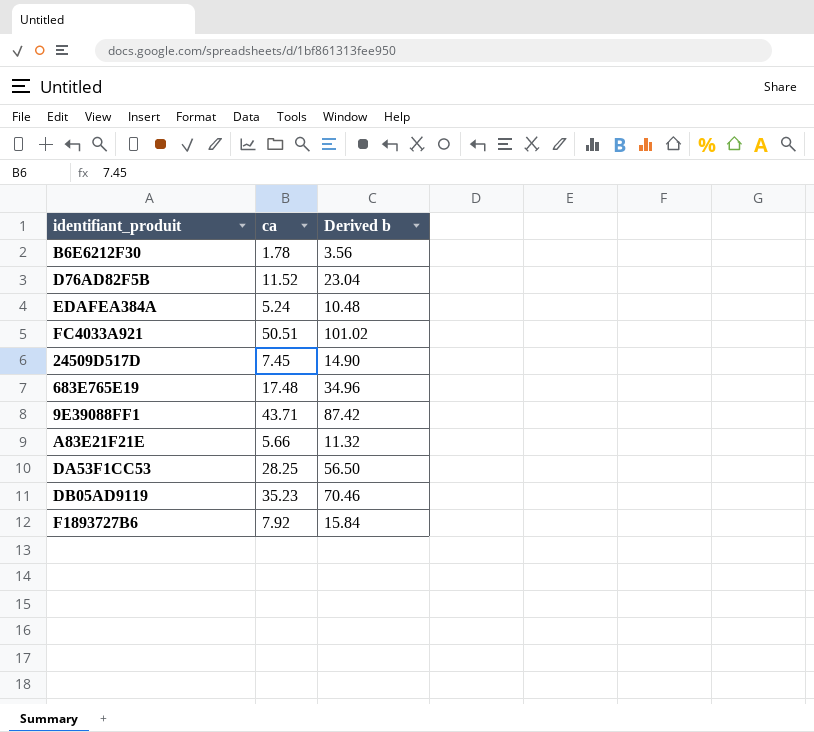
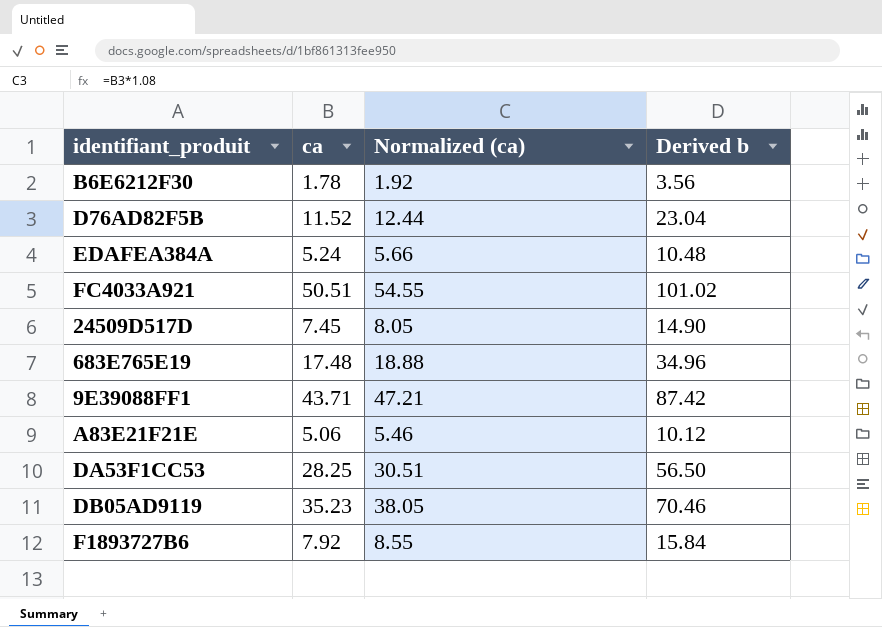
column Normalized (ca) | formula: none -> [ca] * 1.08
A83E21F21E | ca: 5.66 -> 5.06
A83E21F21E | Derived b: 11.32 -> 10.12

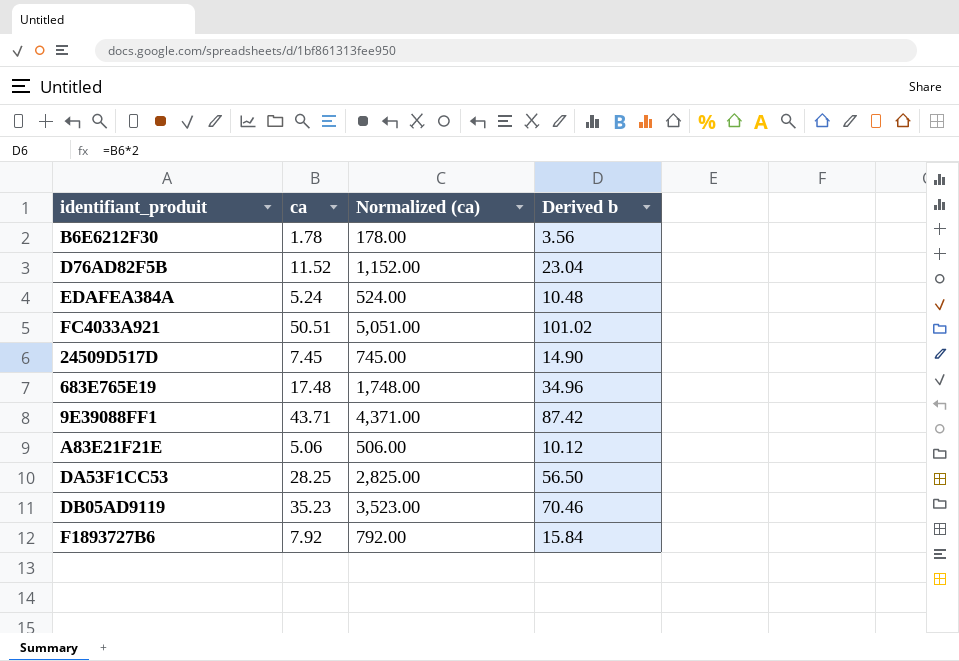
column Normalized (ca) | formula: [ca] * 1.08 -> [ca] * 100

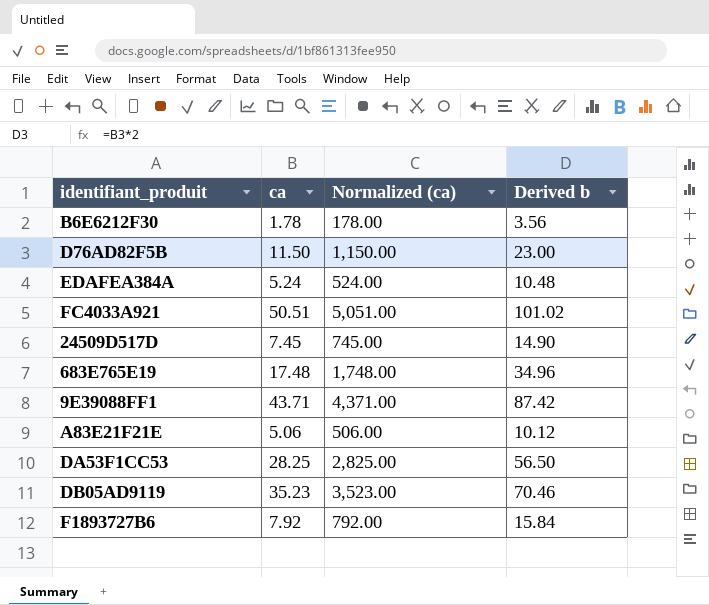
D76AD82F5B | ca: 11.52 -> 11.50
D76AD82F5B | Normalized (ca): 1,152.00 -> 1,150.00
D76AD82F5B | Derived b: 23.04 -> 23.00

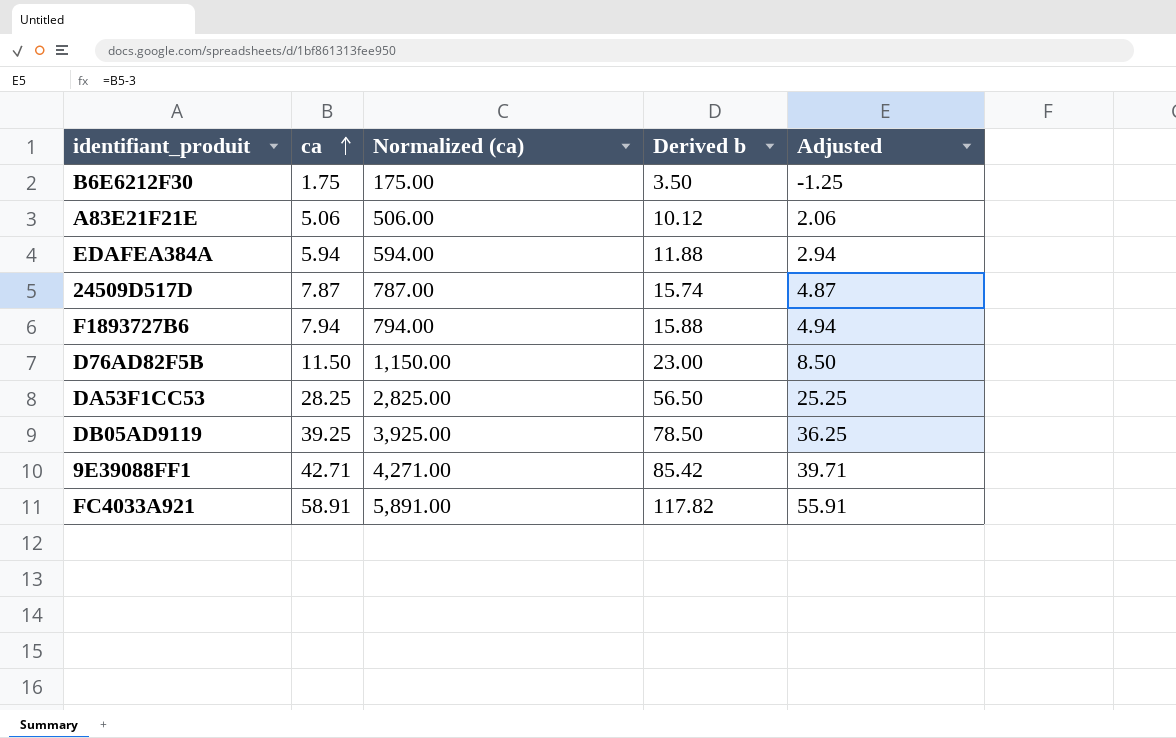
row order: none -> ca ascending
column Adjusted | formula: none -> [ca] - 3
row 683E765E19: 17.48 | 1,748.00 | 34.96 -> none
B6E6212F30 | ca: 1.78 -> 1.75
B6E6212F30 | Normalized (ca): 178.00 -> 175.00
B6E6212F30 | Derived b: 3.56 -> 3.50
EDAFEA384A | ca: 5.24 -> 5.94
EDAFEA384A | Normalized (ca): 524.00 -> 594.00
EDAFEA384A | Derived b: 10.48 -> 11.88
24509D517D | ca: 7.45 -> 7.87
24509D517D | Normalized (ca): 745.00 -> 787.00
24509D517D | Derived b: 14.90 -> 15.74
F1893727B6 | ca: 7.92 -> 7.94
F1893727B6 | Normalized (ca): 792.00 -> 794.00
F1893727B6 | Derived b: 15.84 -> 15.88
DB05AD9119 | ca: 35.23 -> 39.25
DB05AD9119 | Normalized (ca): 3,523.00 -> 3,925.00
DB05AD9119 | Derived b: 70.46 -> 78.50
9E39088FF1 | ca: 43.71 -> 42.71
9E39088FF1 | Normalized (ca): 4,371.00 -> 4,271.00
9E39088FF1 | Derived b: 87.42 -> 85.42
FC4033A921 | ca: 50.51 -> 58.91
FC4033A921 | Normalized (ca): 5,051.00 -> 5,891.00
FC4033A921 | Derived b: 101.02 -> 117.82

